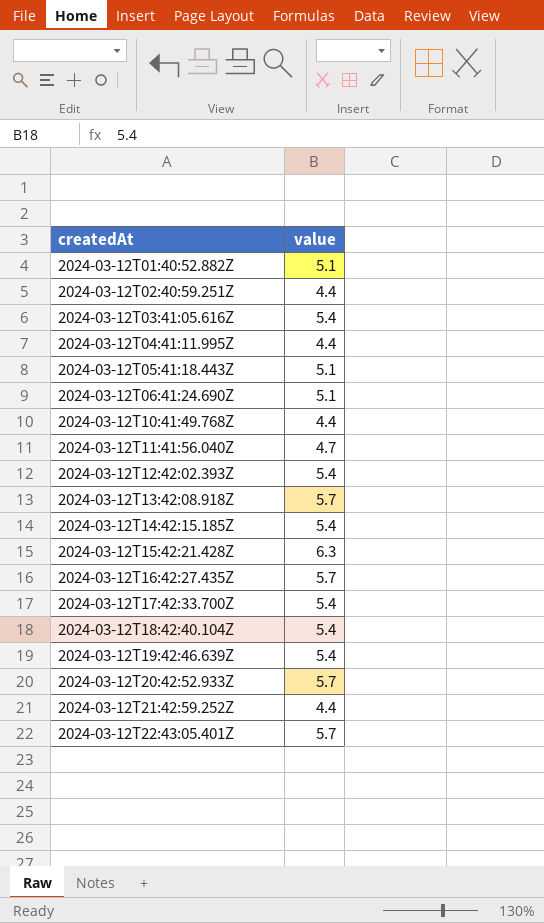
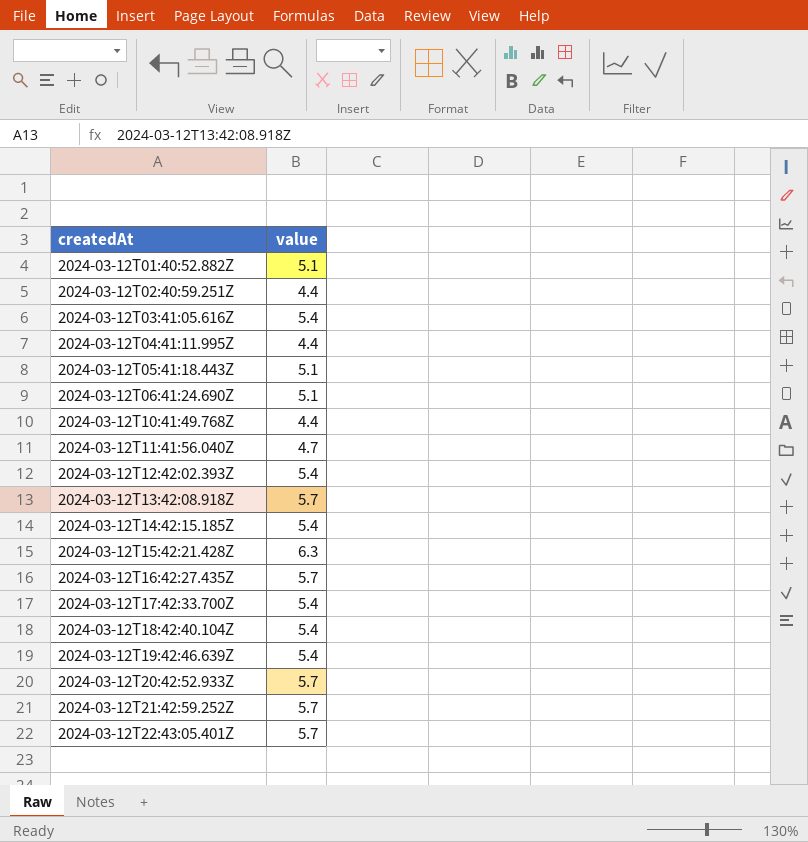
2024-03-12T21:42:59.252Z | value: 4.4 -> 5.7

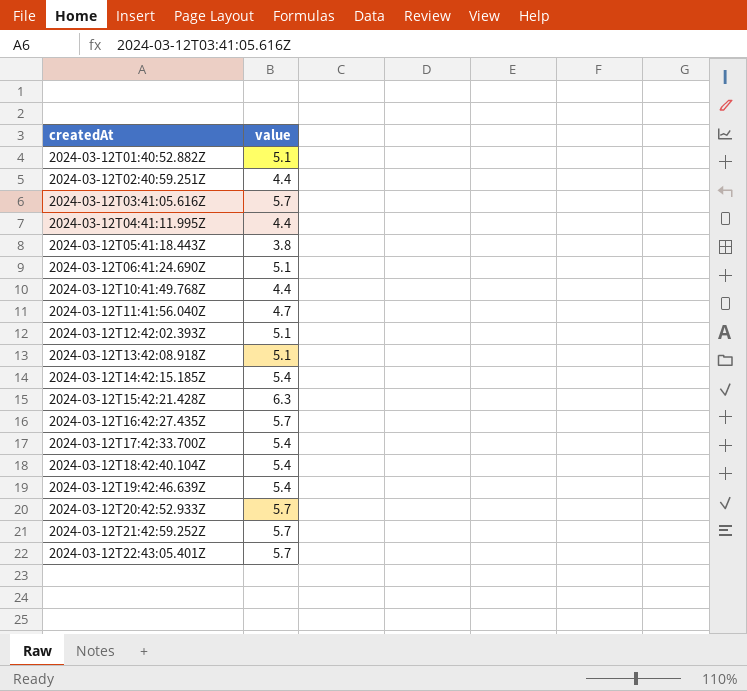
2024-03-12T03:41:05.616Z | value: 5.4 -> 5.7
2024-03-12T05:41:18.443Z | value: 5.1 -> 3.8
2024-03-12T12:42:02.393Z | value: 5.4 -> 5.1
2024-03-12T13:42:08.918Z | value: 5.7 -> 5.1

